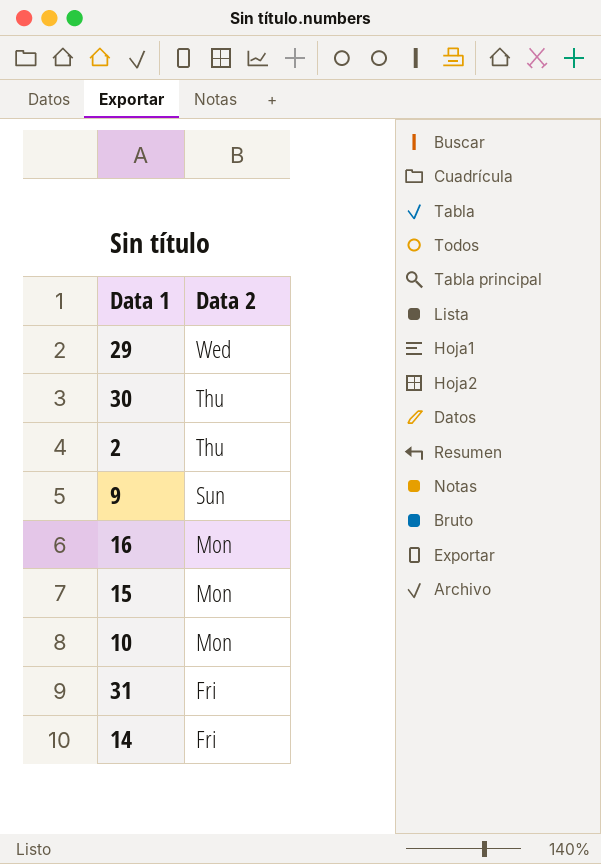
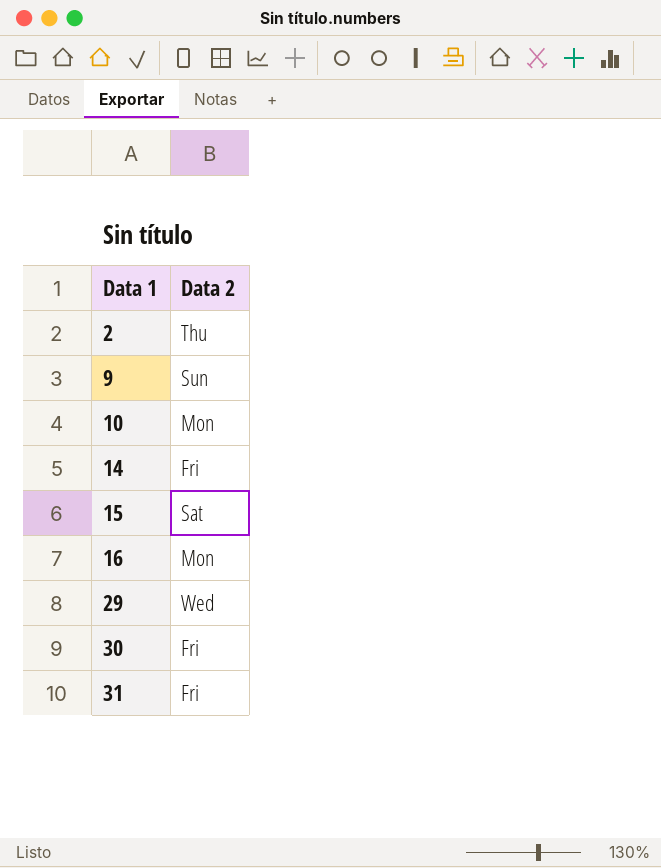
row order: Data 2 descending -> Data 1 ascending
15 | Data 2: Mon -> Sat
30 | Data 2: Thu -> Fri

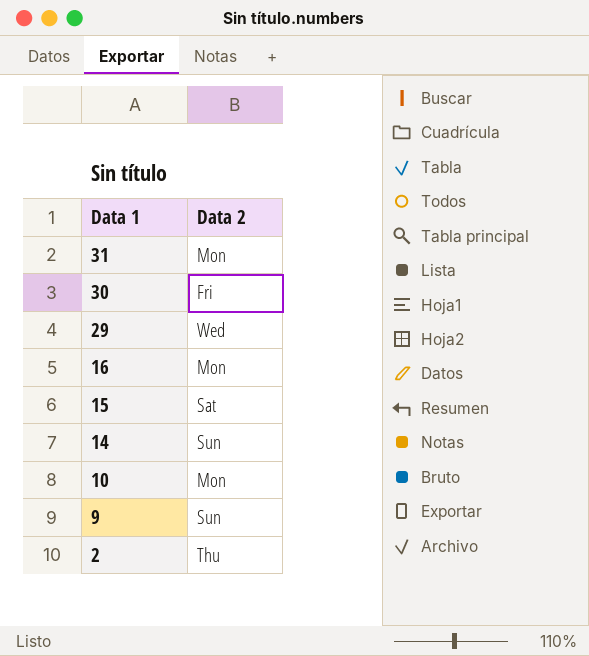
row order: Data 1 ascending -> Data 1 descending
31 | Data 2: Fri -> Mon
14 | Data 2: Fri -> Sun

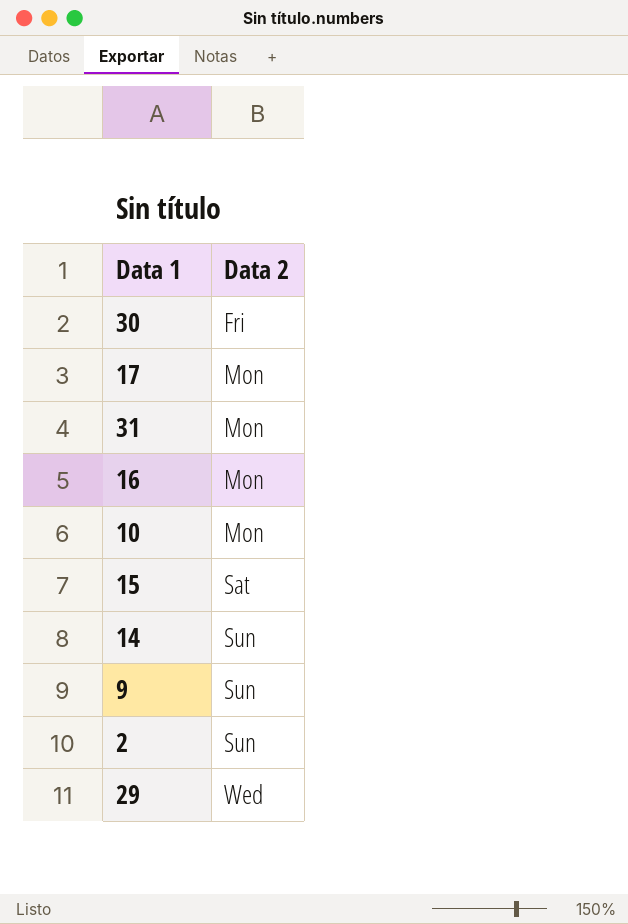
row order: Data 1 descending -> Data 2 ascending
row 17: none -> Mon
2 | Data 2: Thu -> Sun

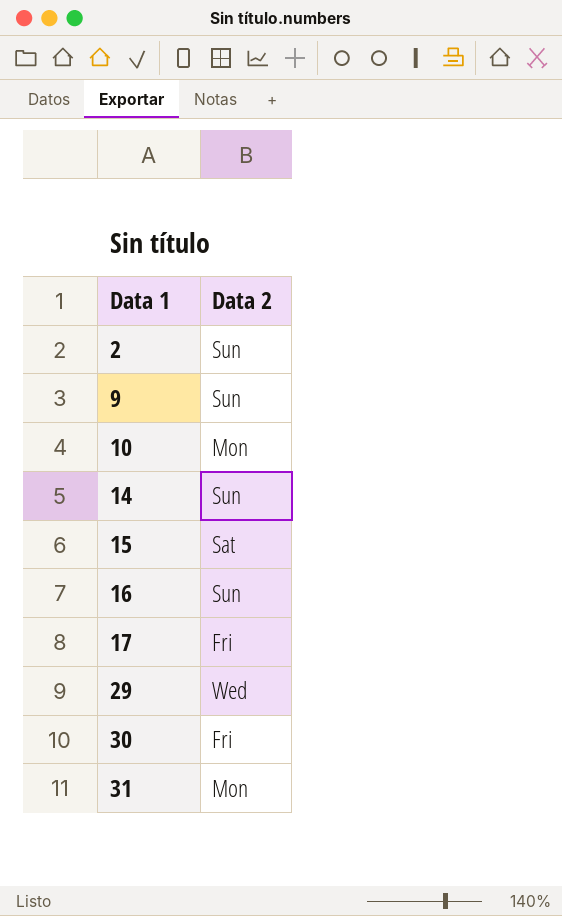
row order: Data 2 ascending -> Data 1 ascending
16 | Data 2: Mon -> Sun
17 | Data 2: Mon -> Fri

